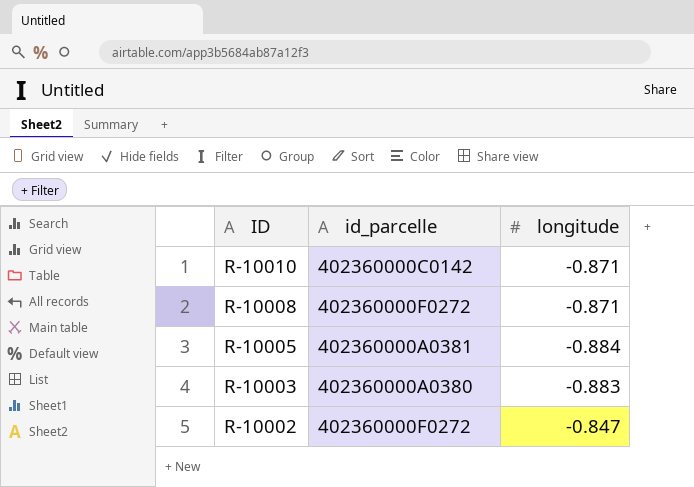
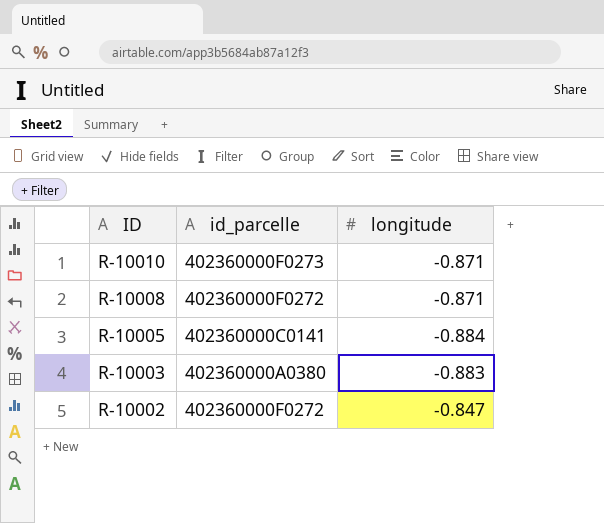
R-10010 | id_parcelle: 402360000C0142 -> 402360000F0273
R-10005 | id_parcelle: 402360000A0381 -> 402360000C0141

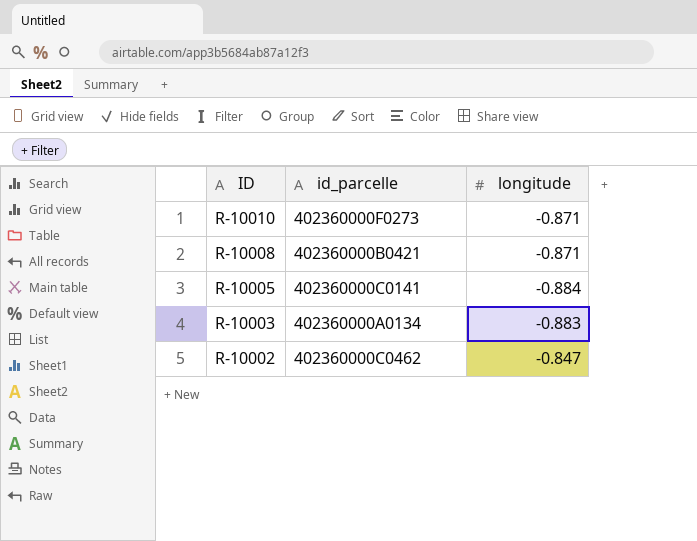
R-10008 | id_parcelle: 402360000F0272 -> 402360000B0421
R-10003 | id_parcelle: 402360000A0380 -> 402360000A0134
R-10002 | id_parcelle: 402360000F0272 -> 402360000C0462

